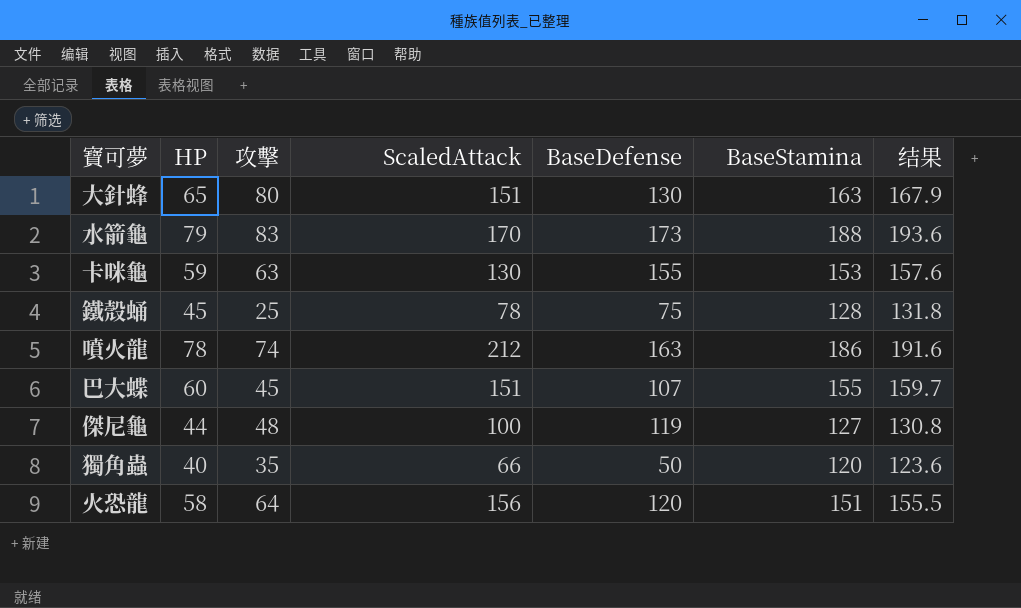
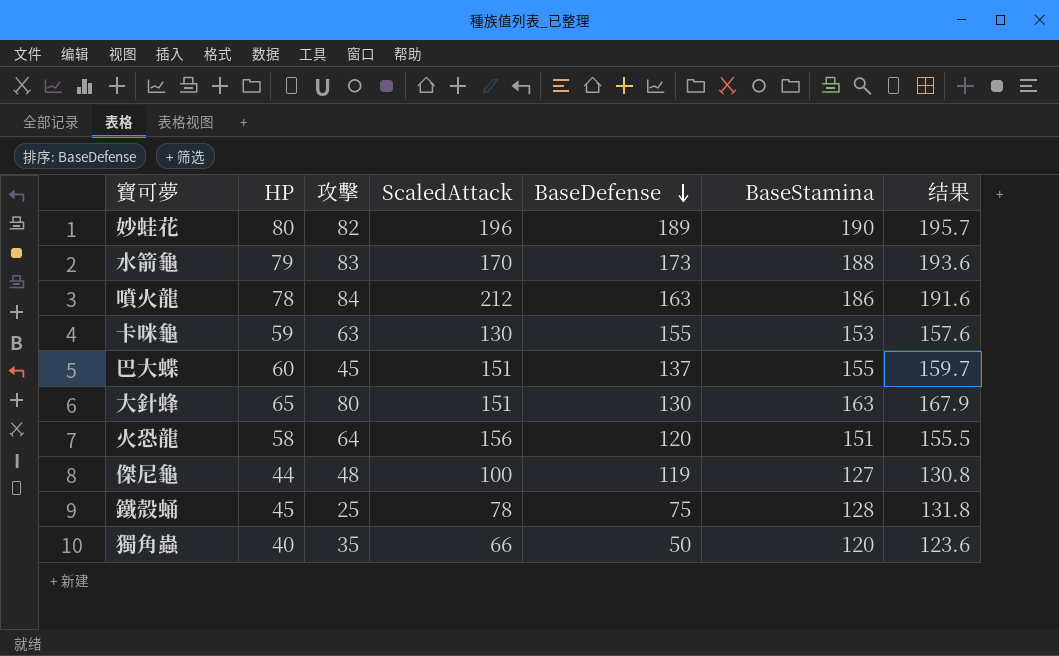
row order: none -> BaseDefense descending
row 妙蛙花: none -> 80 | 82 | 196 | 189 | 190 | 195.7
噴火龍 | 攻擊: 74 -> 84
巴大蝶 | BaseDefense: 107 -> 137

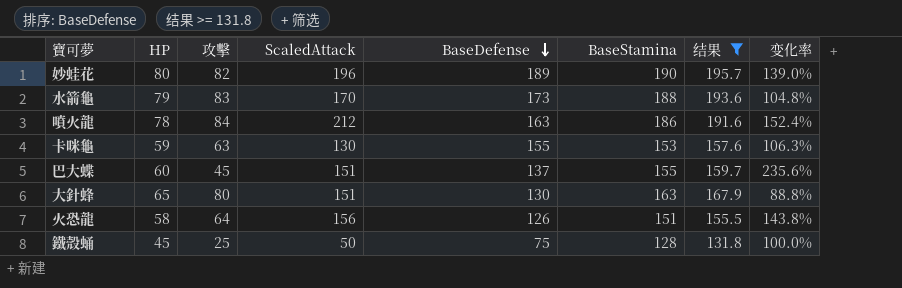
filter: none -> 结果 >= 131.8
column 变化率 | formula: none -> ([ScaledAttack] - [攻擊]) / [攻擊]
火恐龍 | BaseDefense: 120 -> 126
鐵殼蛹 | ScaledAttack: 78 -> 50

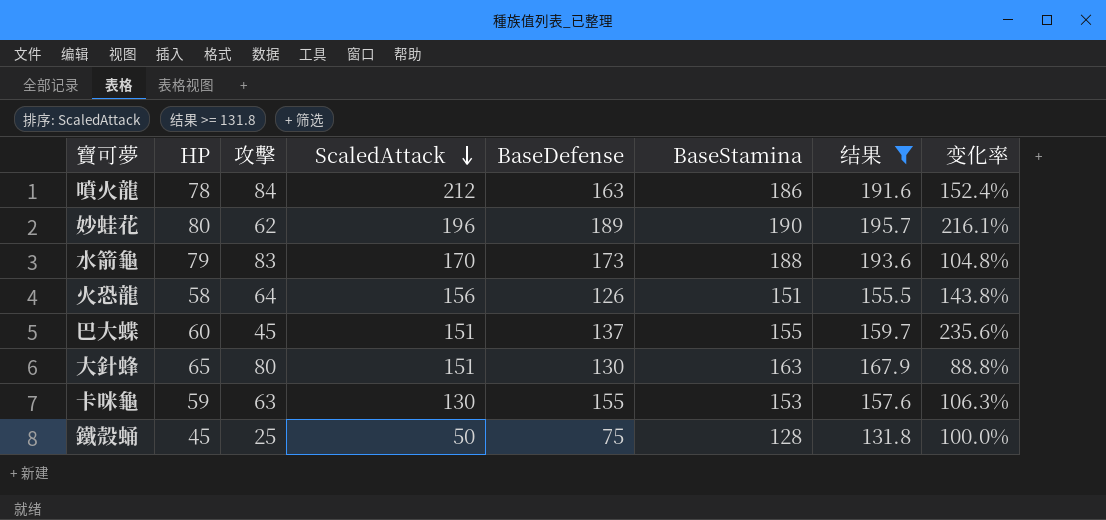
row order: BaseDefense descending -> ScaledAttack descending
妙蛙花 | 攻擊: 82 -> 62
妙蛙花 | 变化率: 139.0% -> 216.1%

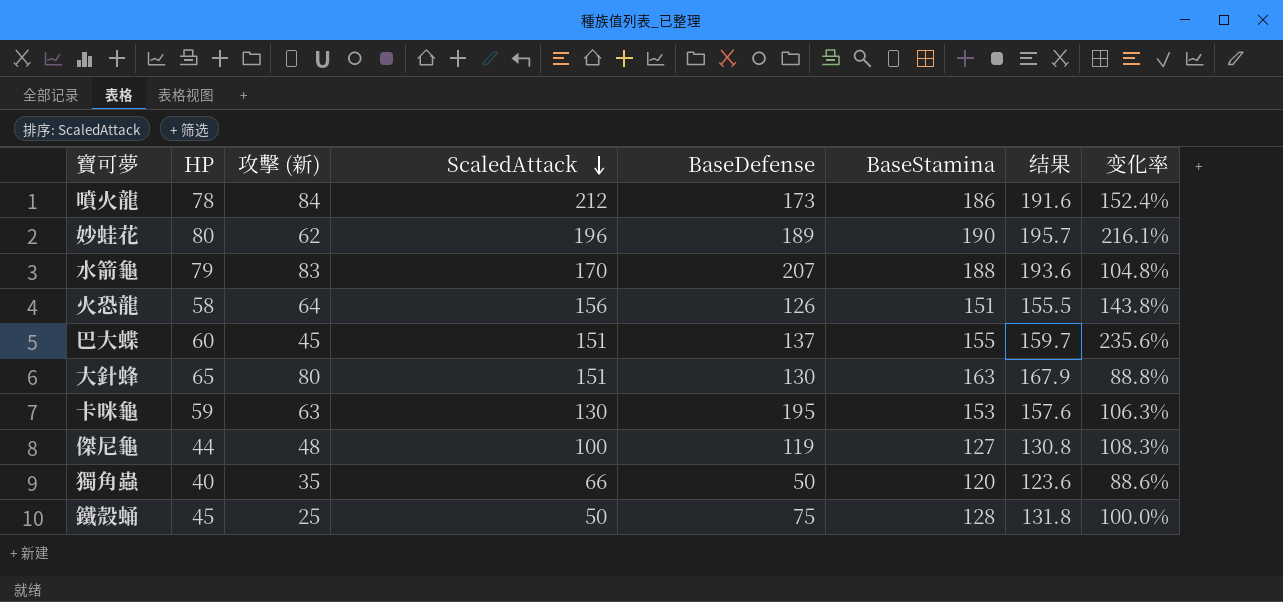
filter: 结果 >= 131.8 -> none
column name: 攻擊 -> 攻擊 (新)
噴火龍 | BaseDefense: 163 -> 173
水箭龜 | BaseDefense: 173 -> 207
卡咪龜 | BaseDefense: 155 -> 195

